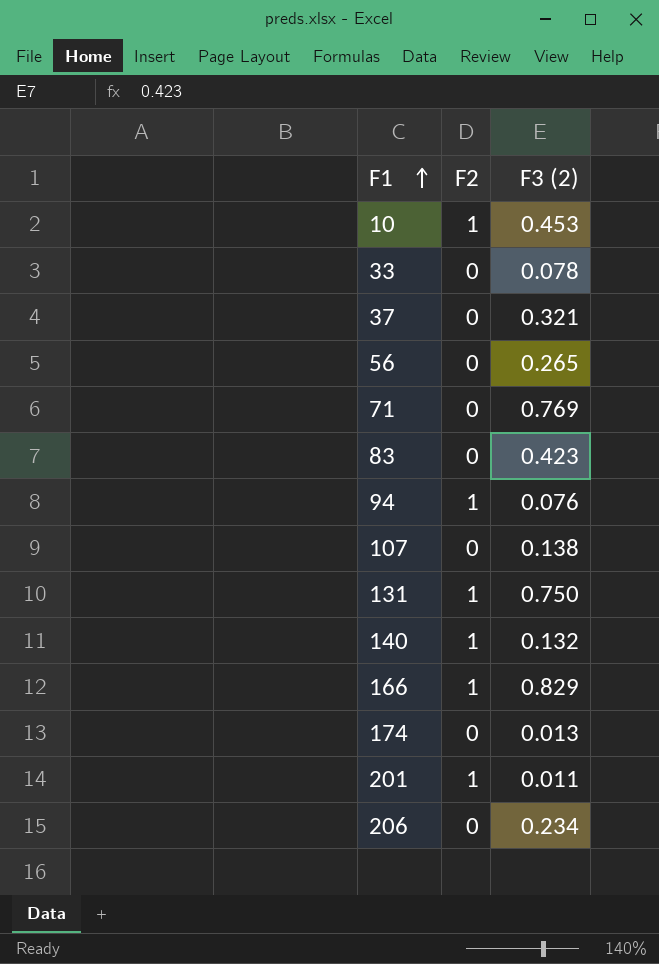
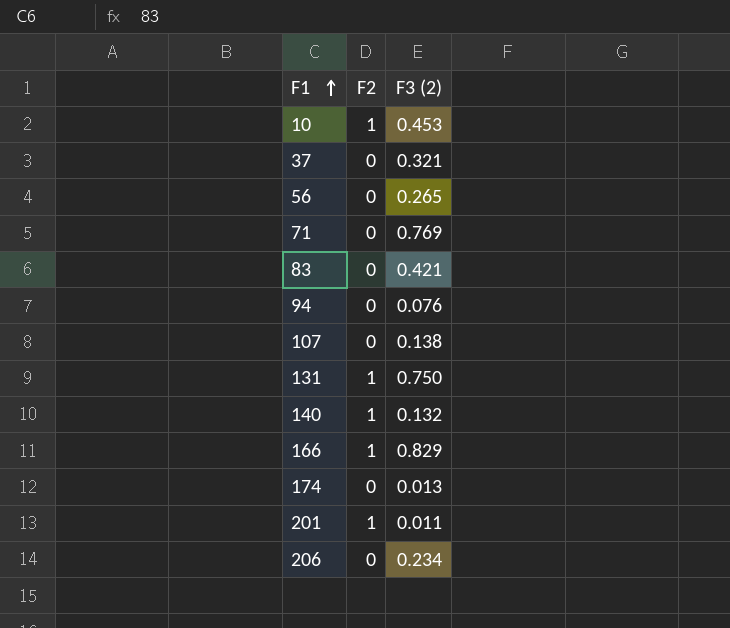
row 33: 0 | 0.078 -> none
83 | F3 (2): 0.423 -> 0.421
94 | F2: 1 -> 0

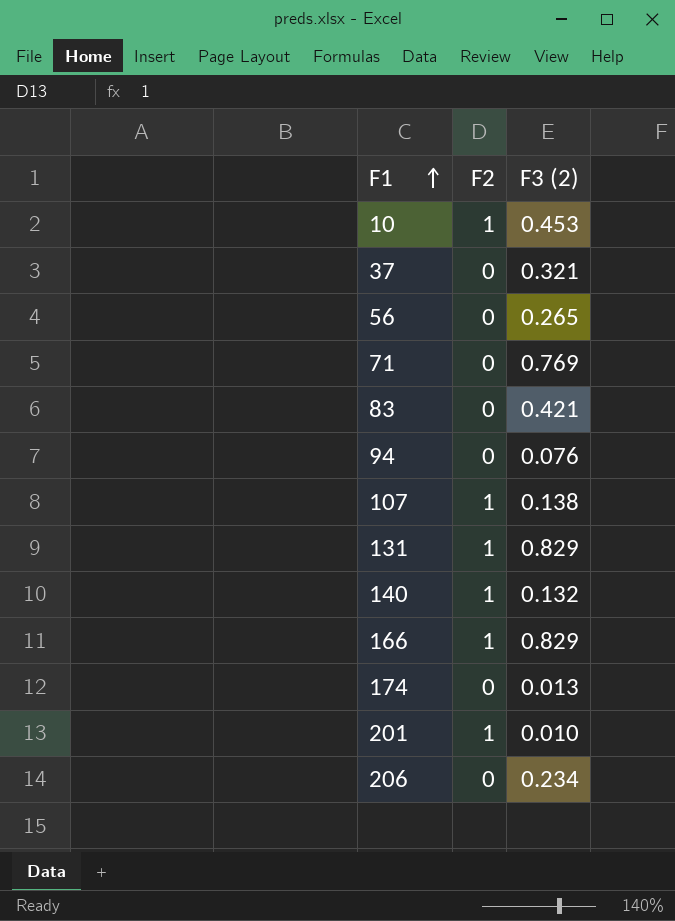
107 | F2: 0 -> 1
131 | F3 (2): 0.750 -> 0.829
201 | F3 (2): 0.011 -> 0.010

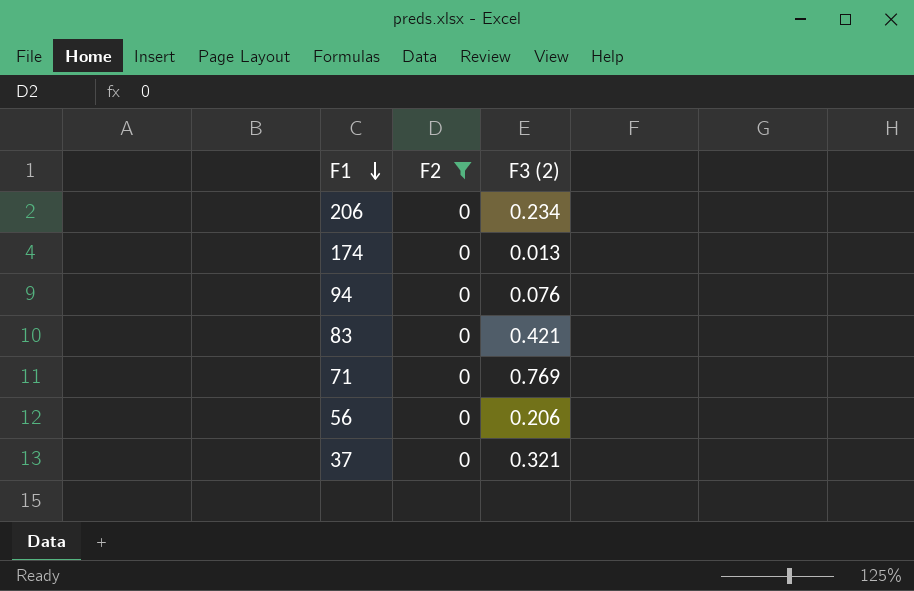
filter: none -> F2 = 0
row order: F1 ascending -> F1 descending
56 | F3 (2): 0.265 -> 0.206

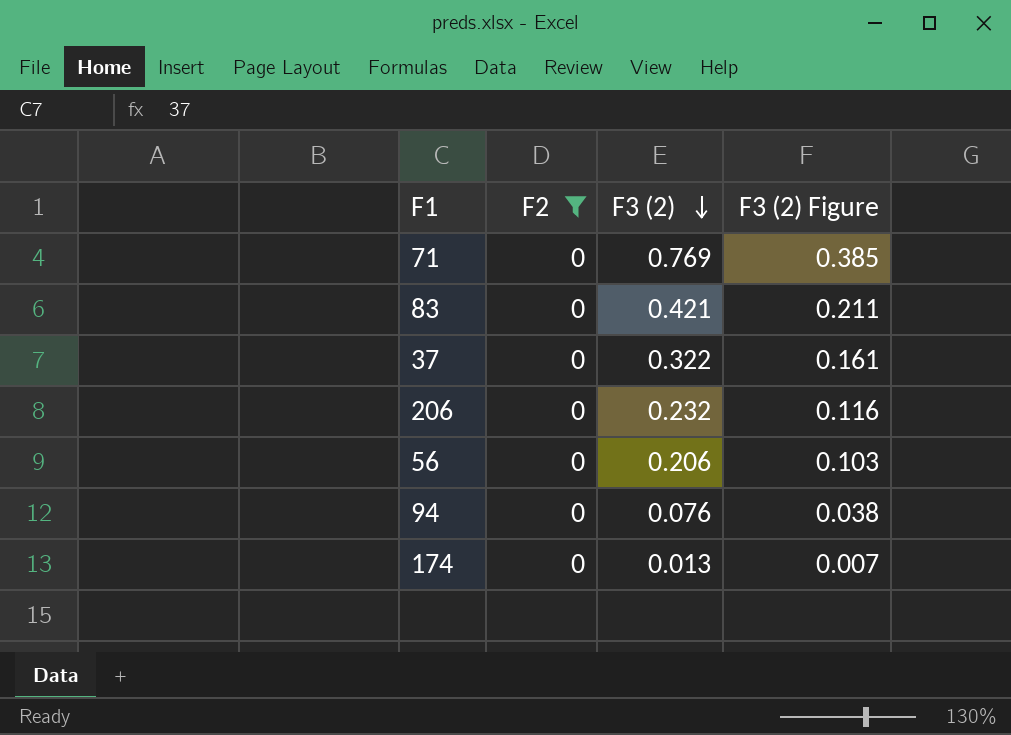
row order: F1 descending -> F3 (2) descending
column F3 (2) Figure | formula: none -> [F3 (2)] * 0.5
37 | F3 (2): 0.321 -> 0.322
206 | F3 (2): 0.234 -> 0.232

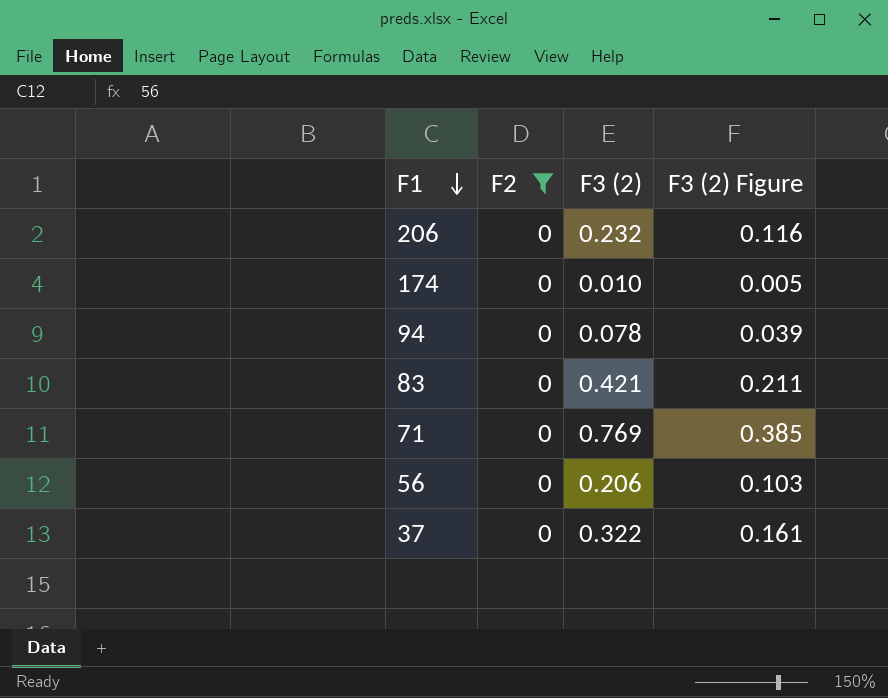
row order: F3 (2) descending -> F1 descending
174 | F3 (2): 0.013 -> 0.010
174 | F3 (2) Figure: 0.007 -> 0.005
94 | F3 (2): 0.076 -> 0.078
94 | F3 (2) Figure: 0.038 -> 0.039

